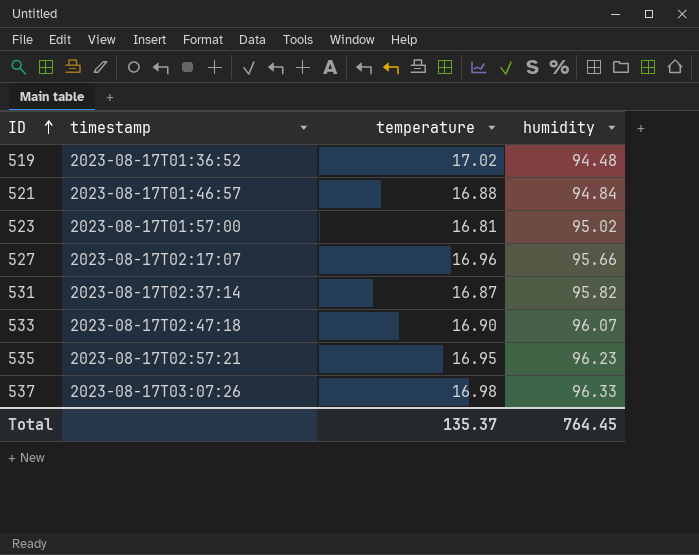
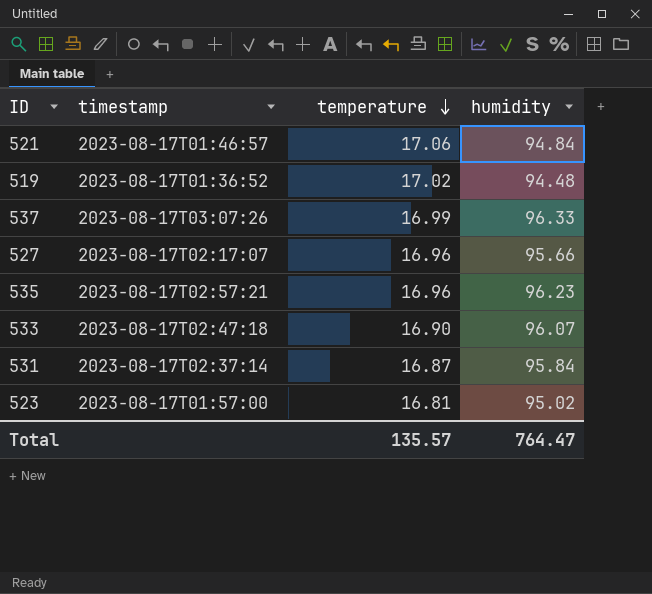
row order: ID ascending -> temperature descending
521 | temperature: 16.88 -> 17.06
537 | temperature: 16.98 -> 16.99
535 | temperature: 16.95 -> 16.96
531 | humidity: 95.82 -> 95.84
Total | temperature: 135.37 -> 135.57
Total | humidity: 764.45 -> 764.47

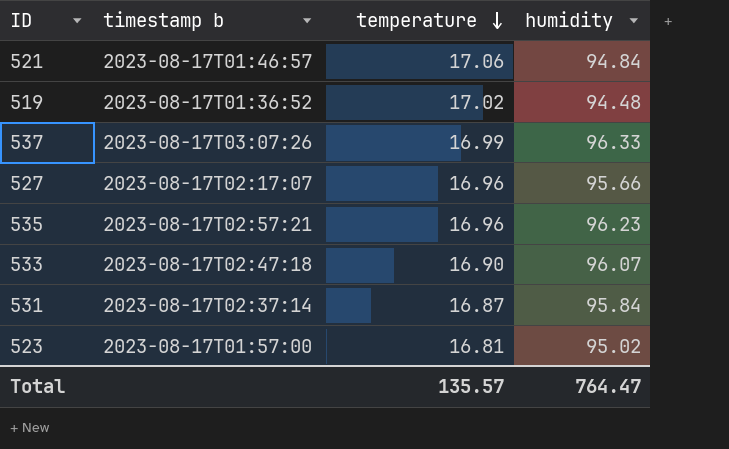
column name: timestamp -> timestamp b

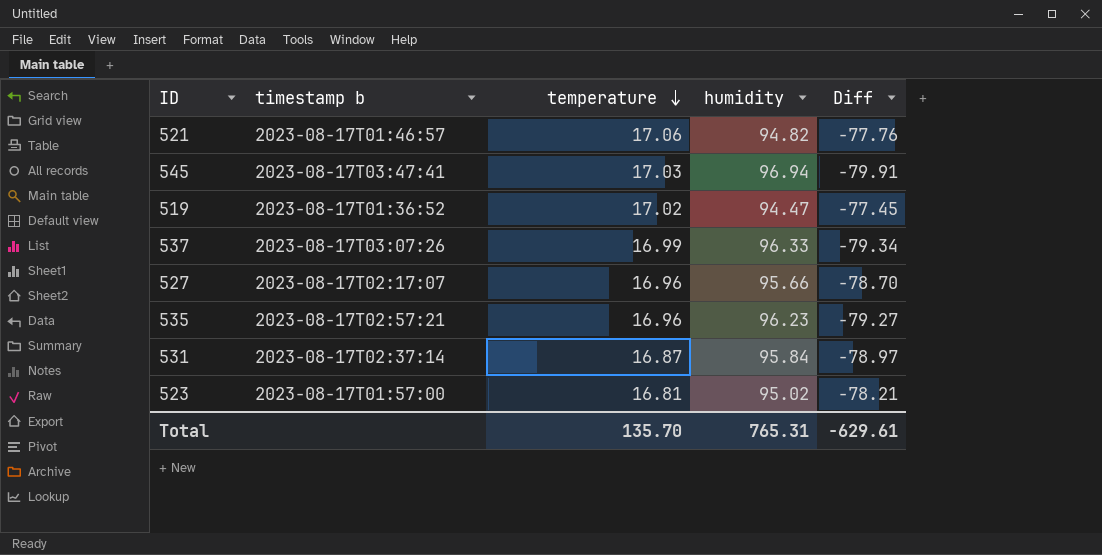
column Diff | formula: none -> [temperature] - [humidity]
row 533: 2023-08-17T02:47:18 | 16.90 | 96.07 -> none
521 | humidity: 94.84 -> 94.82
row 545: none -> 2023-08-17T03:47:41 | 17.03 | 96.94 | -79.91
519 | humidity: 94.48 -> 94.47
Total | temperature: 135.57 -> 135.70
Total | humidity: 764.47 -> 765.31

